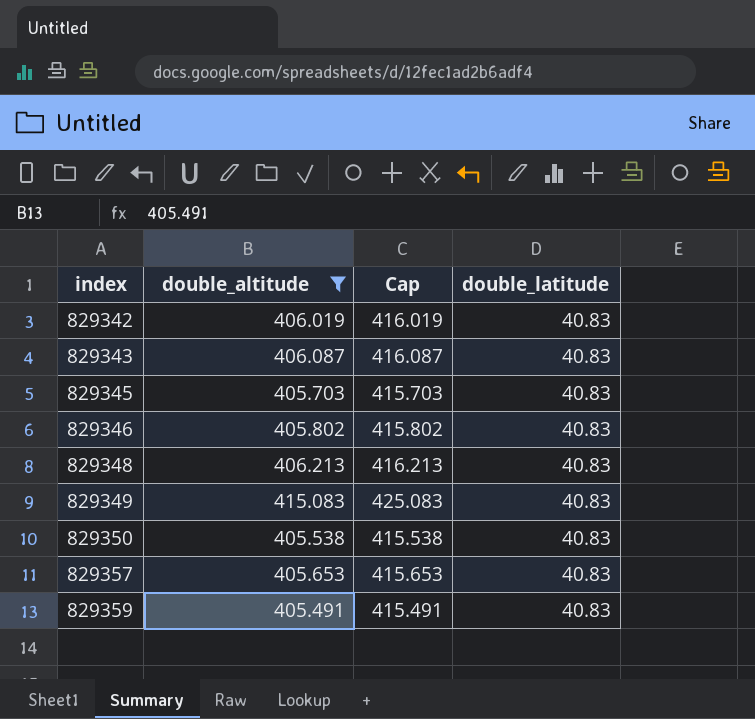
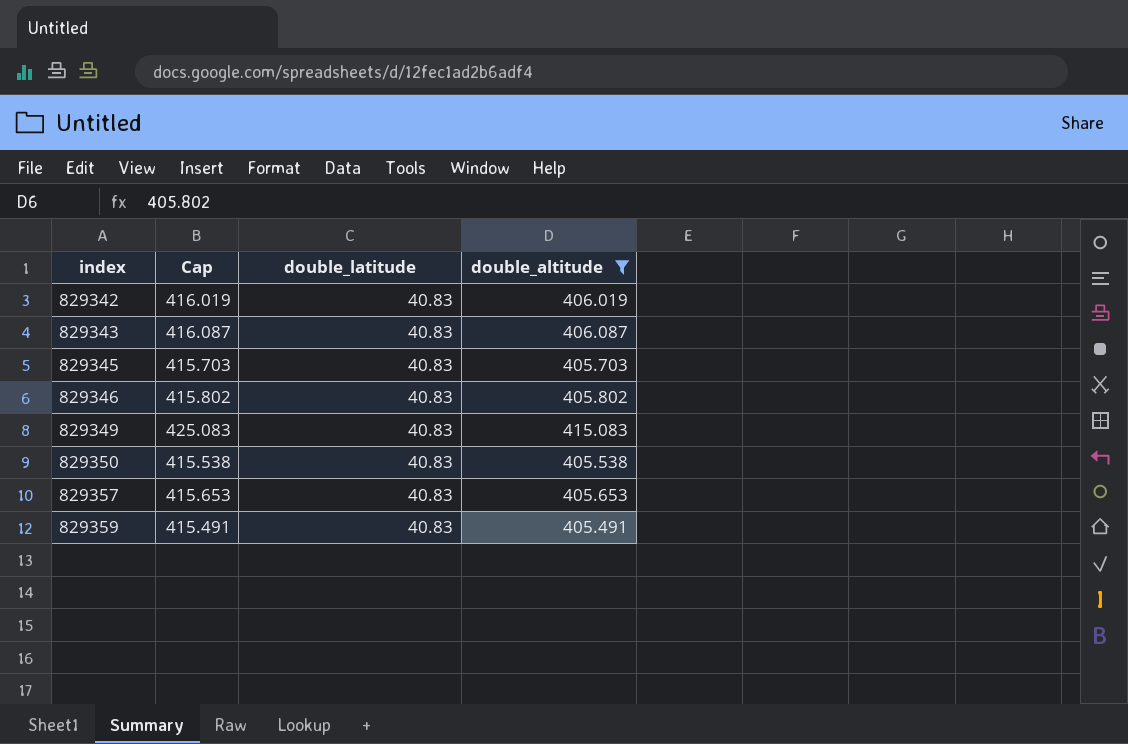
column double_altitude | position: 2 -> 4
row 829348: 406.213 | 416.213 | 40.83 -> none

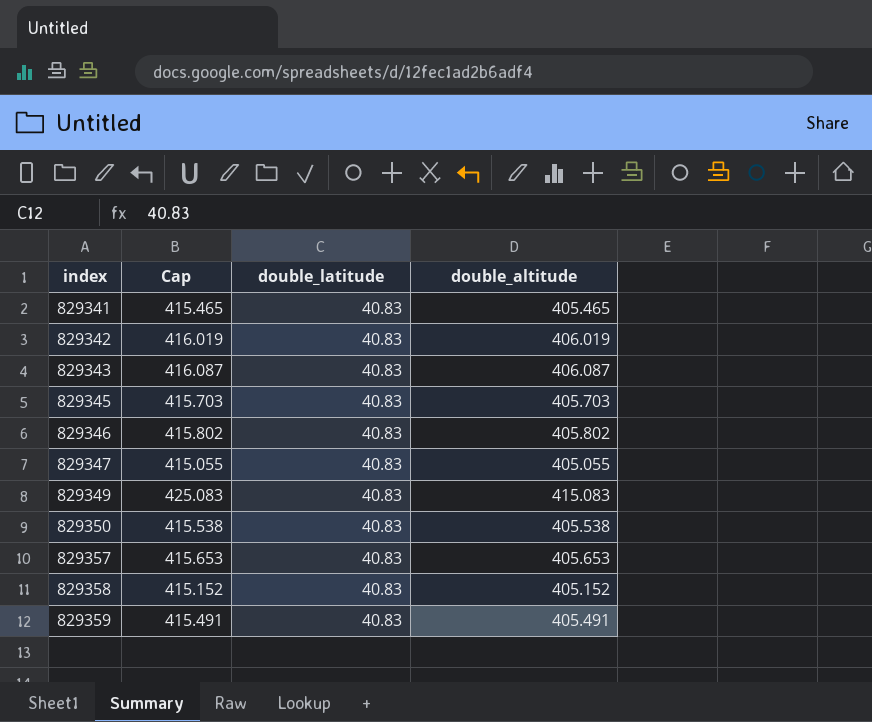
filter: double_altitude >= 405.491 -> none

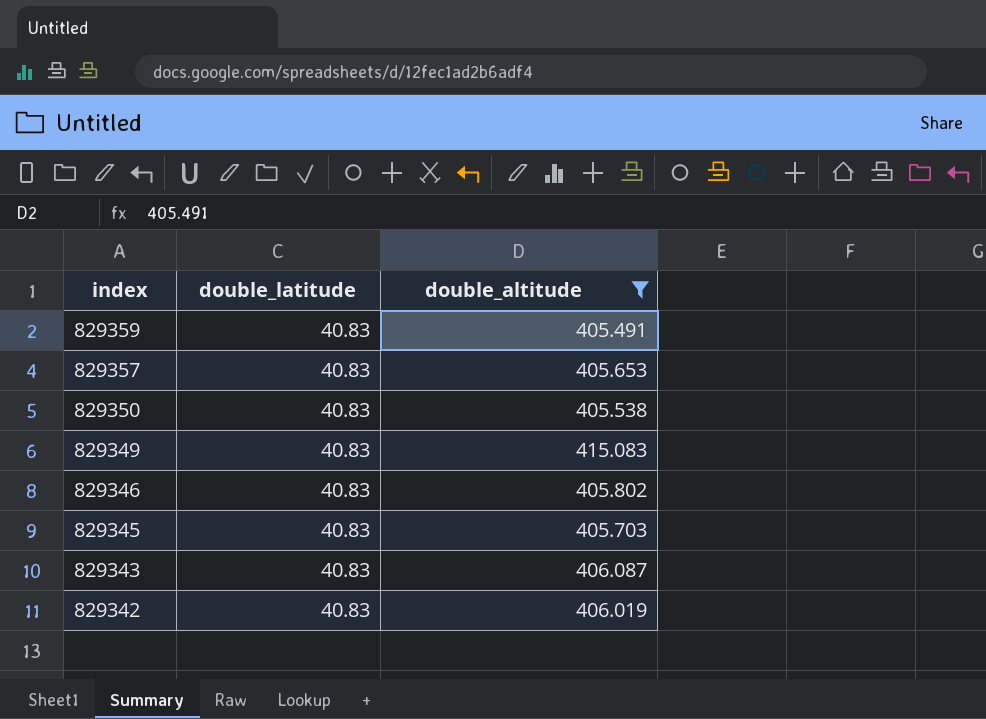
filter: none -> double_altitude >= 405.491
row order: index ascending -> index descending
column Cap | formula: [double_altitude] + 10 -> none

